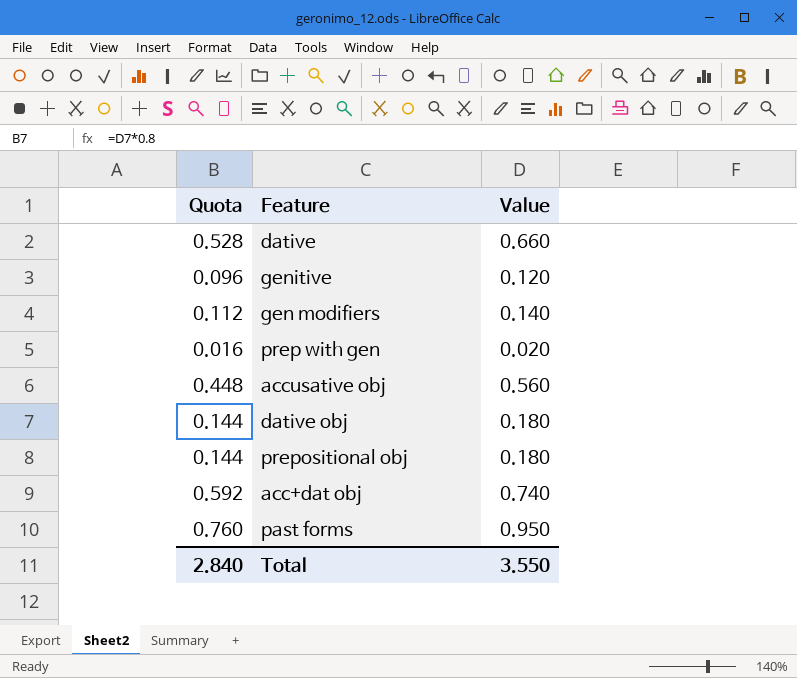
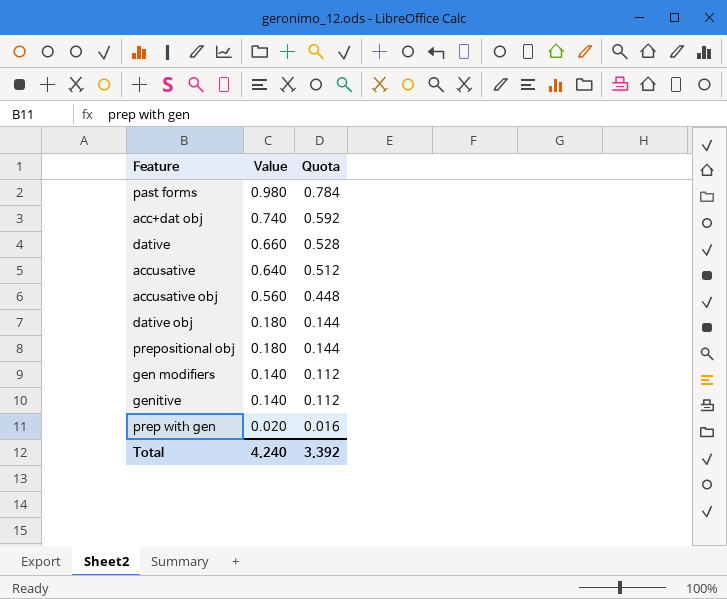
row order: none -> Value descending
column Quota | position: 1 -> 3
past forms | Value: 0.950 -> 0.980
past forms | Quota: 0.760 -> 0.784
row accusative: none -> 0.640 | 0.512
genitive | Value: 0.120 -> 0.140
genitive | Quota: 0.096 -> 0.112
Total | Value: 3.550 -> 4.240
Total | Quota: 2.840 -> 3.392

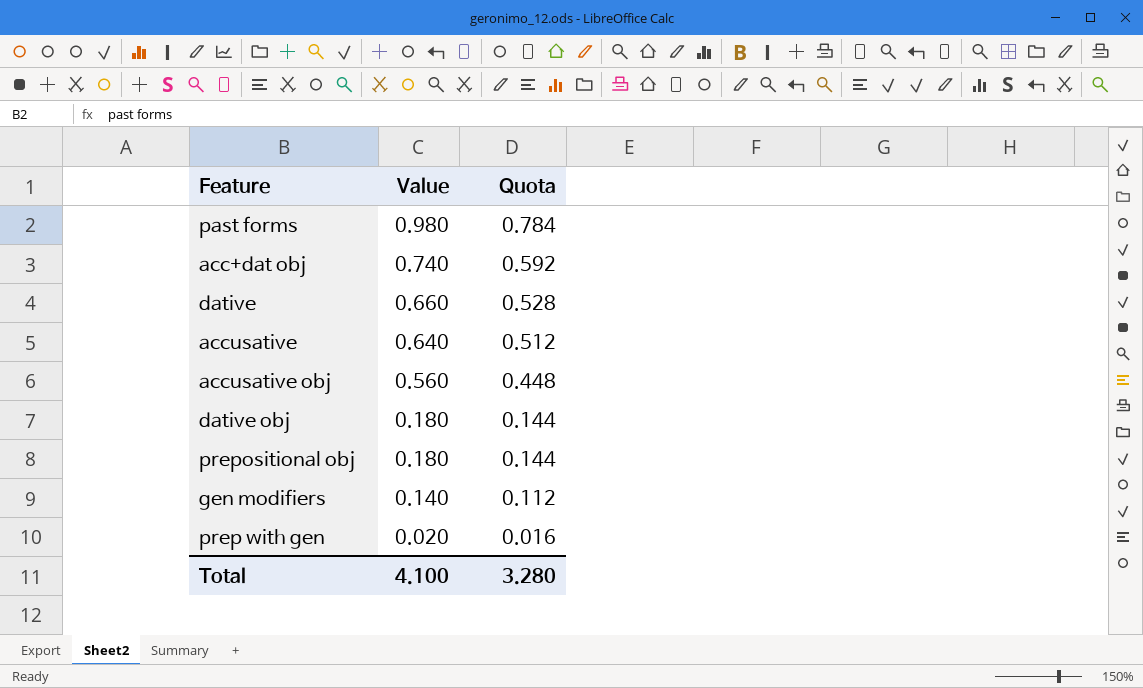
row genitive: 0.140 | 0.112 -> none
Total | Value: 4.240 -> 4.100
Total | Quota: 3.392 -> 3.280

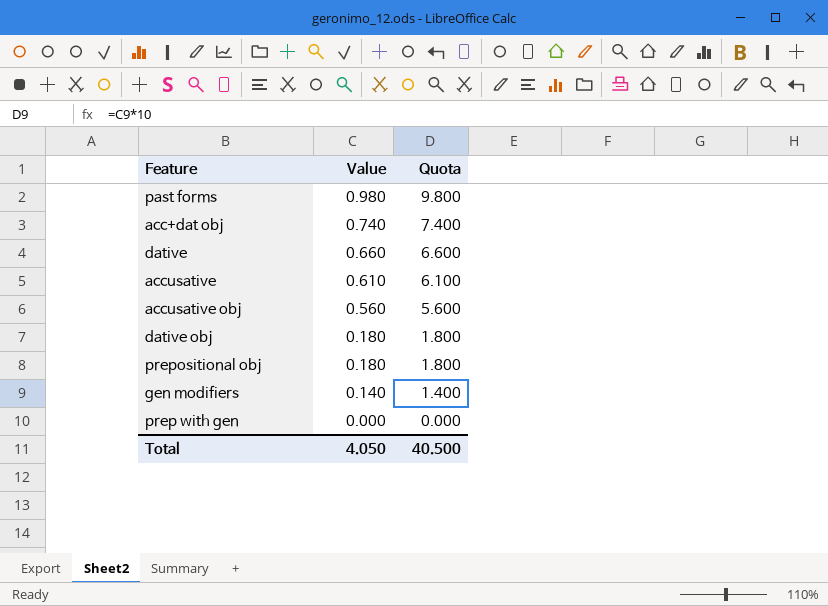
column Quota | formula: [Value] * 0.8 -> [Value] * 10
accusative | Value: 0.640 -> 0.610
prep with gen | Value: 0.020 -> 0.000
Total | Value: 4.100 -> 4.050
Total | Quota: 3.280 -> 40.500

